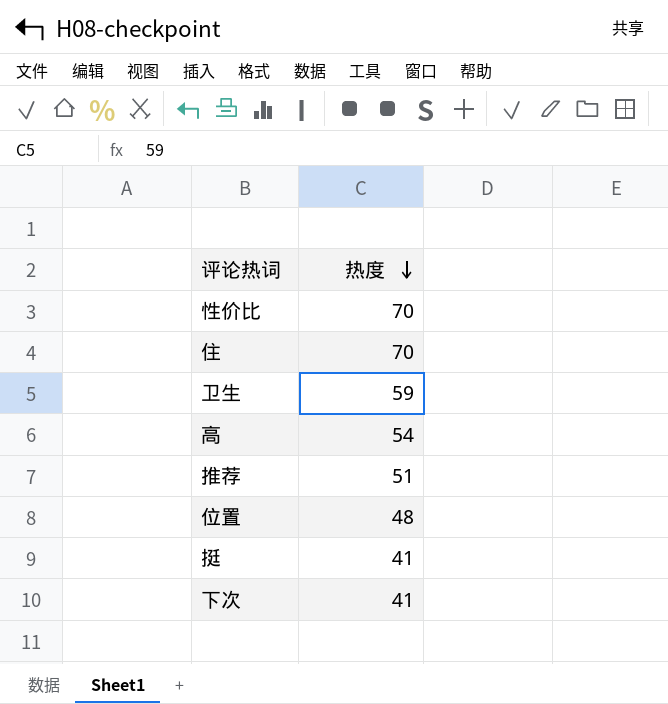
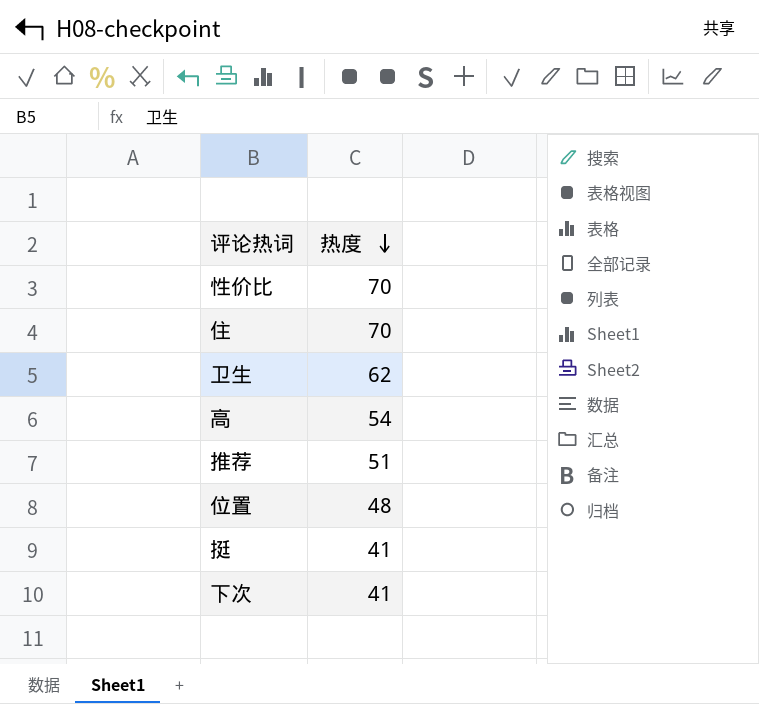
卫生 | 热度: 59 -> 62

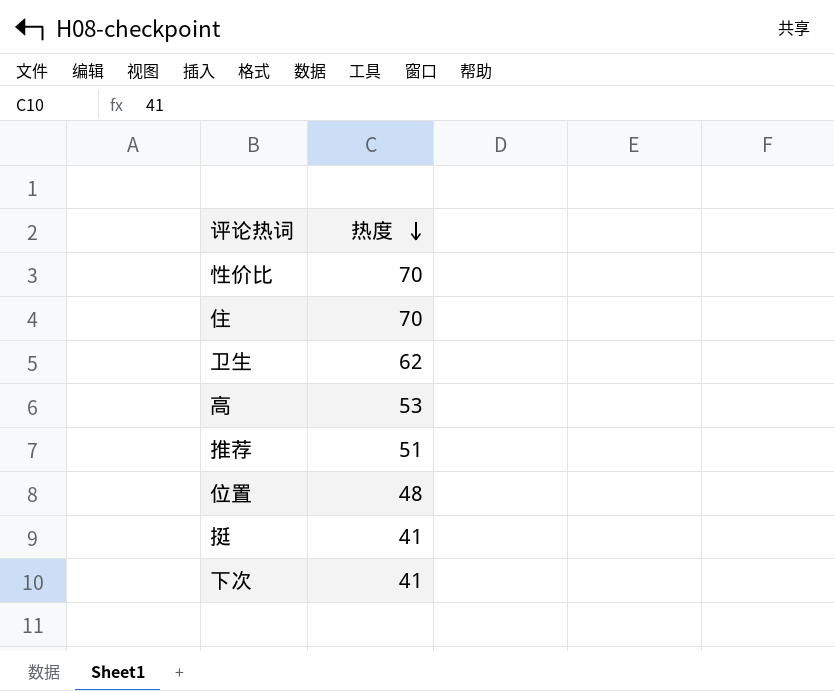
高 | 热度: 54 -> 53

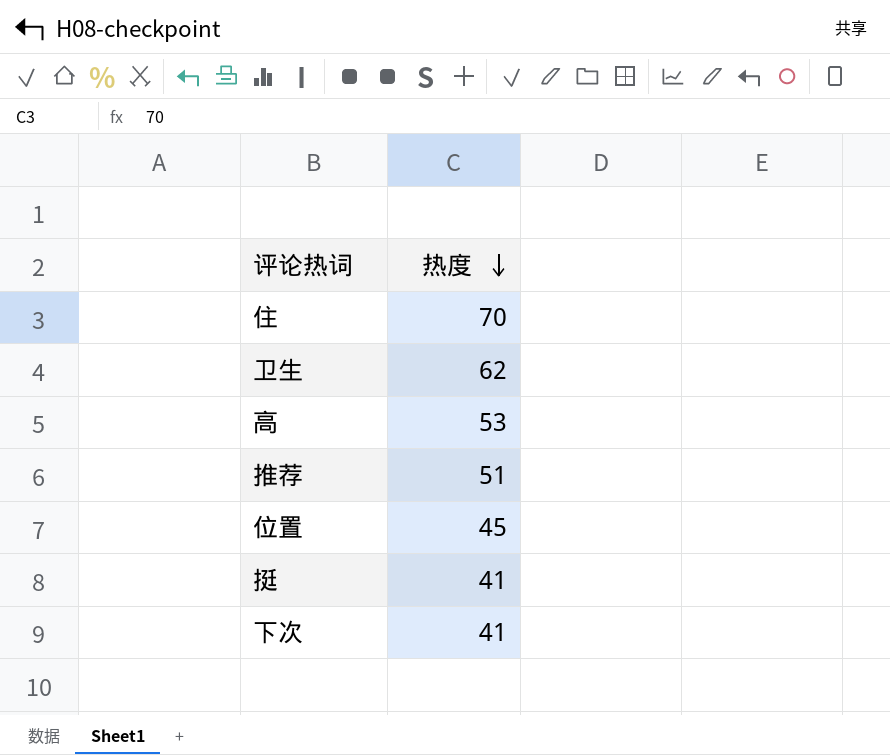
row 性价比: 70 -> none
位置 | 热度: 48 -> 45

